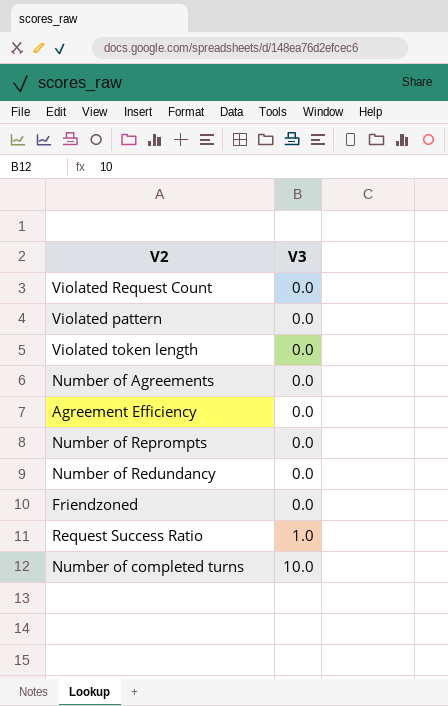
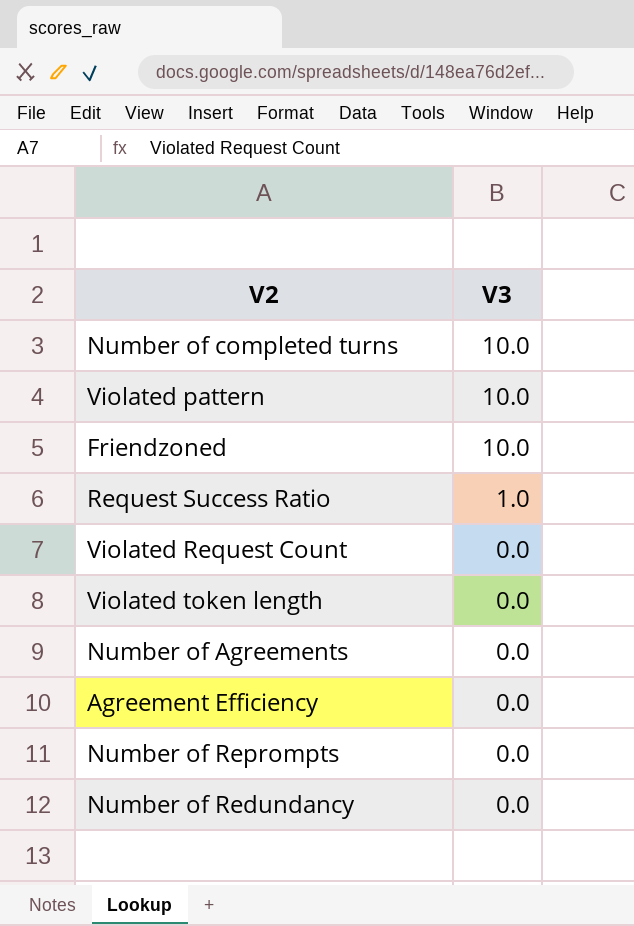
row order: V3 ascending -> V3 descending
Violated pattern | V3: 0.0 -> 10.0
Friendzoned | V3: 0.0 -> 10.0

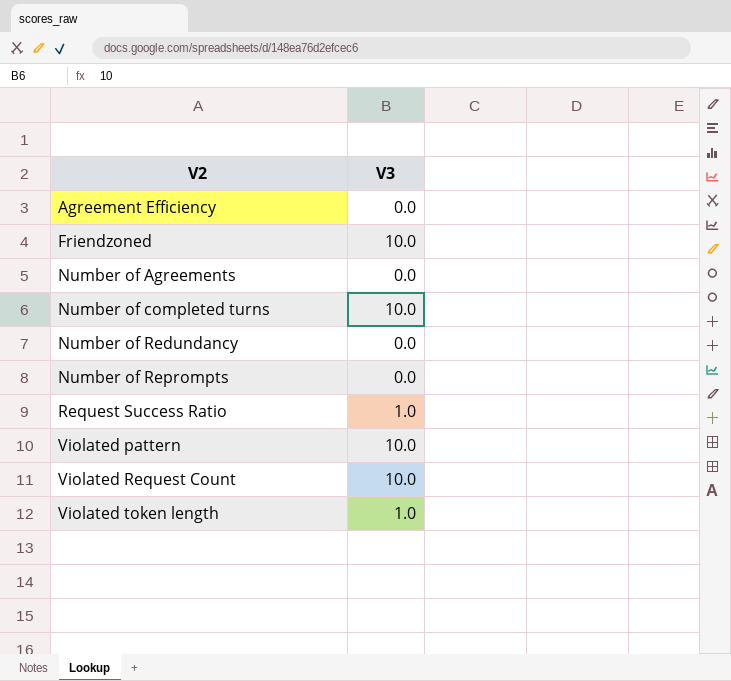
row order: V3 descending -> V2 ascending
Violated Request Count | V3: 0.0 -> 10.0
Violated token length | V3: 0.0 -> 1.0

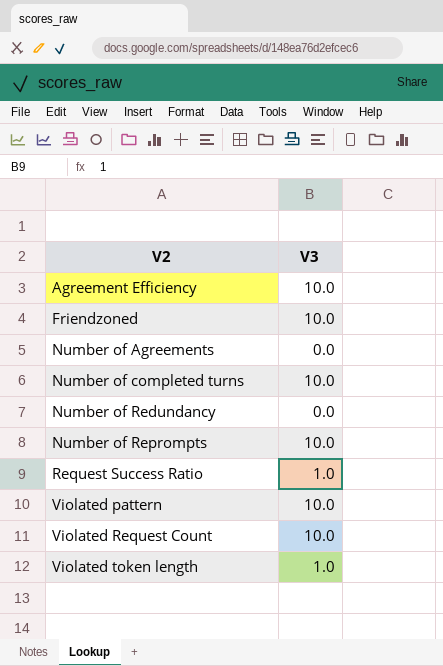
Agreement Efficiency | V3: 0.0 -> 10.0
Number of Reprompts | V3: 0.0 -> 10.0

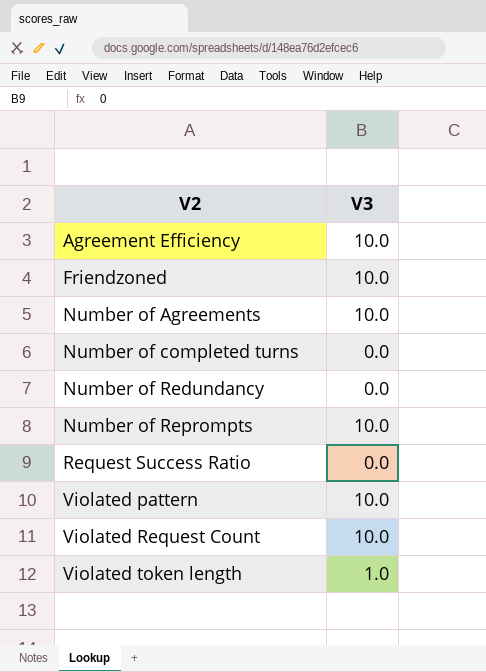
Number of Agreements | V3: 0.0 -> 10.0
Number of completed turns | V3: 10.0 -> 0.0
Request Success Ratio | V3: 1.0 -> 0.0

